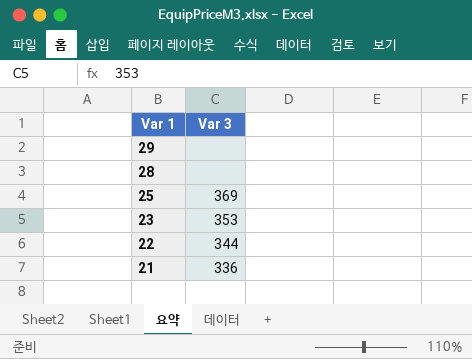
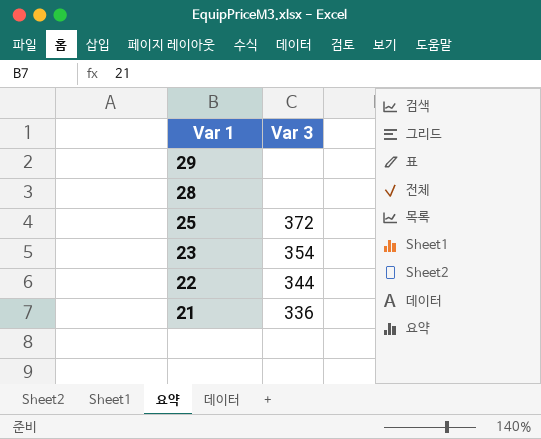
25 | Var 3: 369 -> 372
23 | Var 3: 353 -> 354

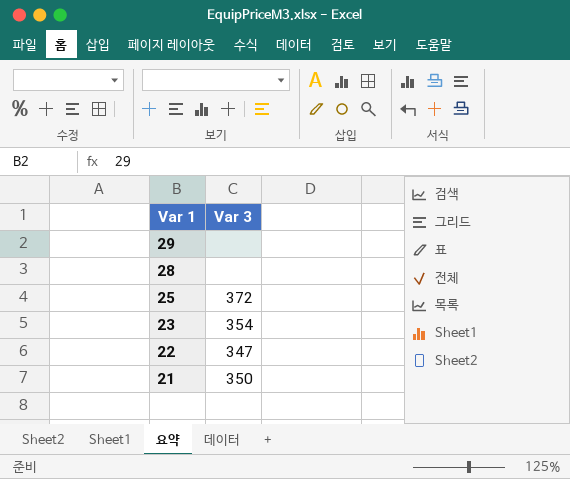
22 | Var 3: 344 -> 347
21 | Var 3: 336 -> 350

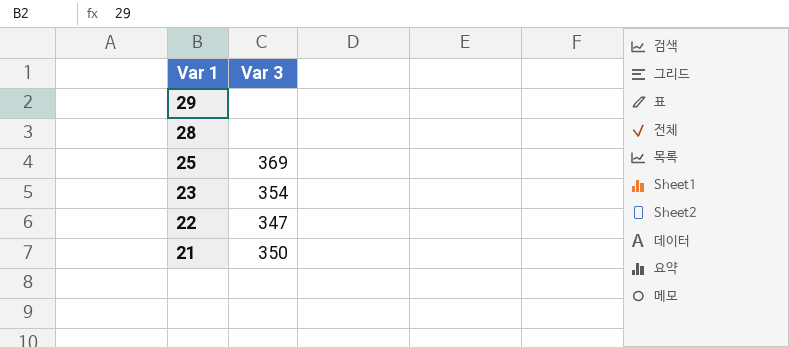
25 | Var 3: 372 -> 369

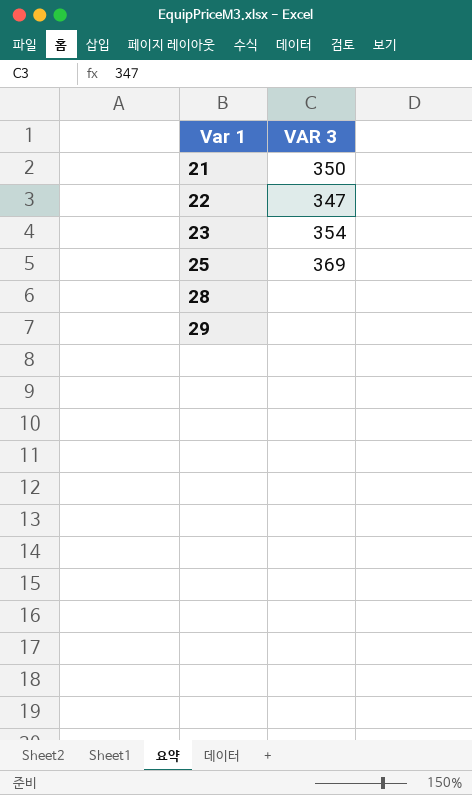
row order: Var 1 descending -> Var 1 ascending
column name: Var 3 -> VAR 3

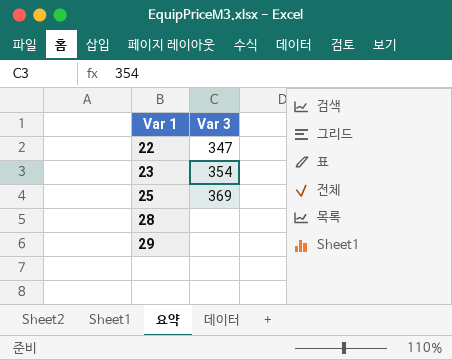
column name: VAR 3 -> Var 3
row 21: 350 -> none

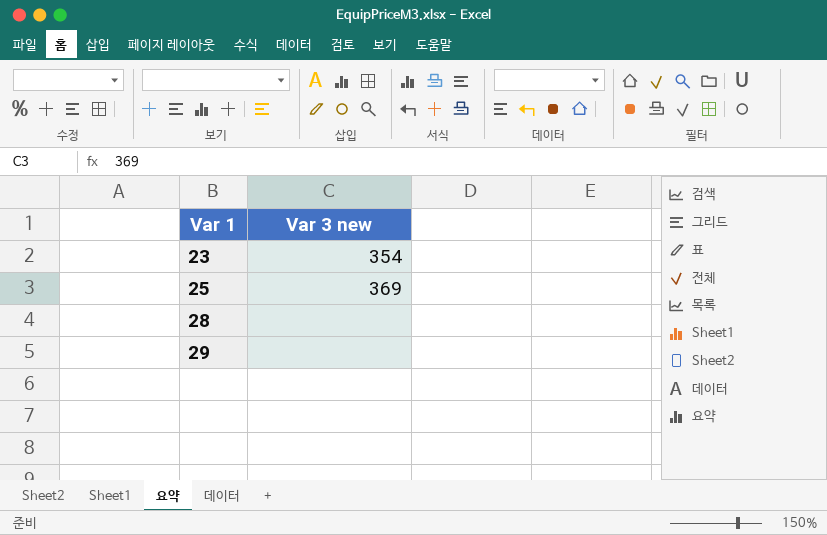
column name: Var 3 -> Var 3 new
row 22: 347 -> none

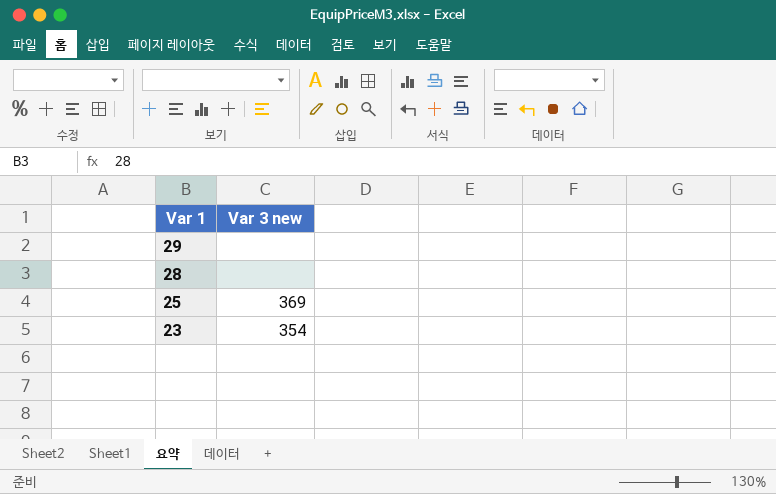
row order: Var 1 ascending -> Var 1 descending

